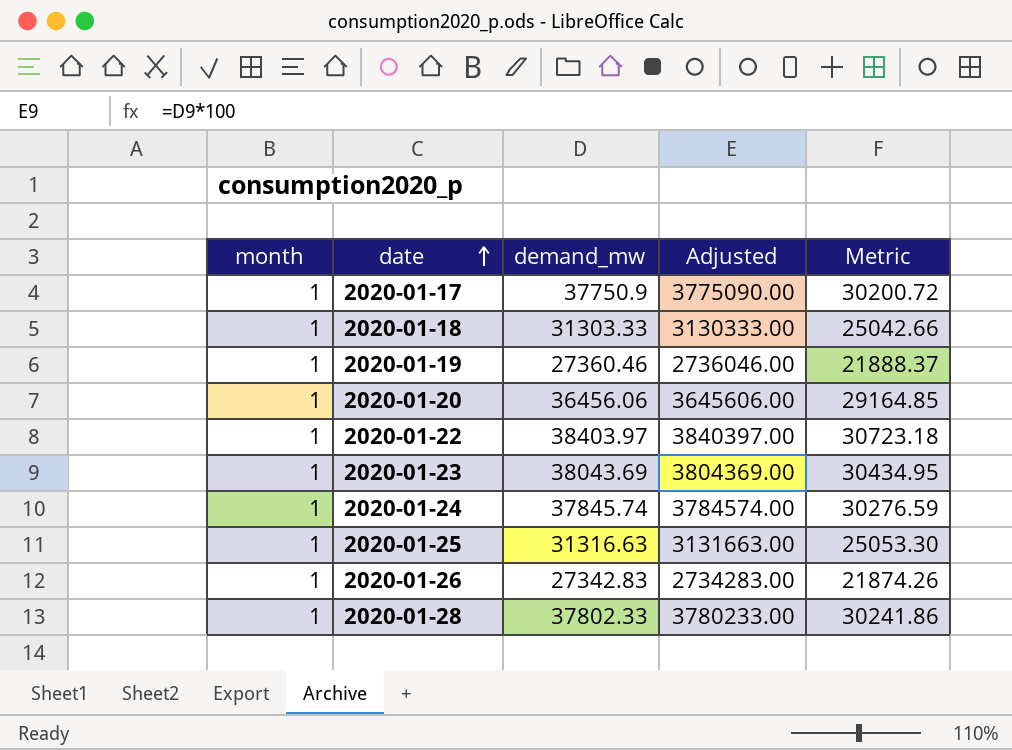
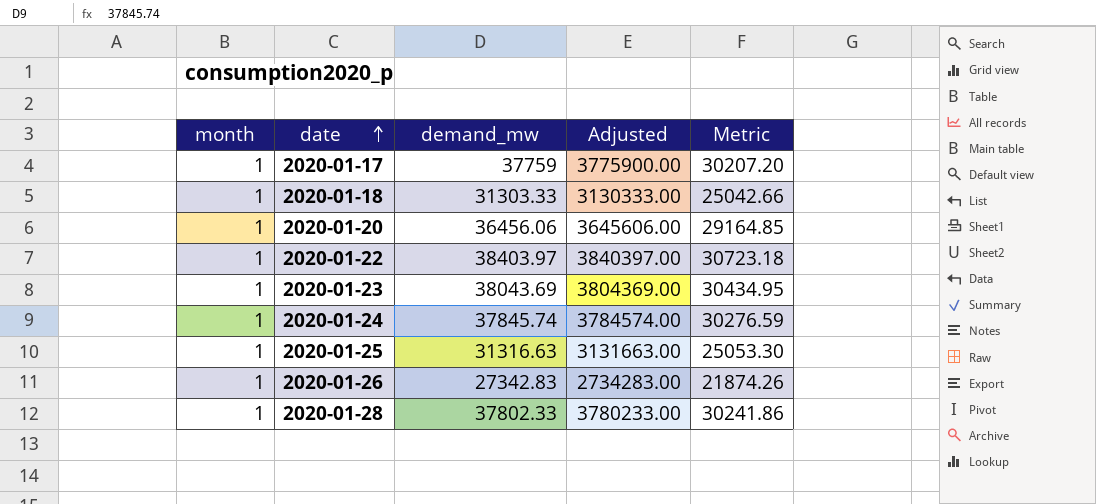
row 2020-01-19: 1 | 27360.46 | 2736046.00 | 21888.37 -> none
2020-01-17 | demand_mw: 37750.9 -> 37759
2020-01-17 | Adjusted: 3775090.00 -> 3775900.00
2020-01-17 | Metric: 30200.72 -> 30207.20

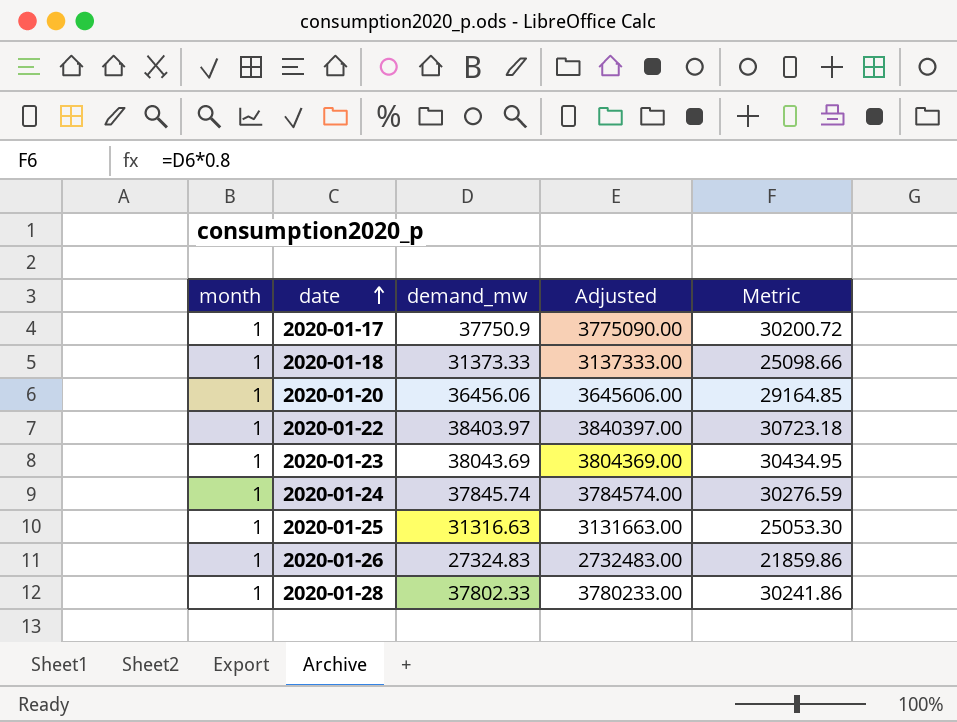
2020-01-17 | demand_mw: 37759 -> 37750.9
2020-01-17 | Adjusted: 3775900.00 -> 3775090.00
2020-01-17 | Metric: 30207.20 -> 30200.72
2020-01-18 | demand_mw: 31303.33 -> 31373.33
2020-01-18 | Adjusted: 3130333.00 -> 3137333.00
2020-01-18 | Metric: 25042.66 -> 25098.66
2020-01-26 | demand_mw: 27342.83 -> 27324.83
2020-01-26 | Adjusted: 2734283.00 -> 2732483.00
2020-01-26 | Metric: 21874.26 -> 21859.86

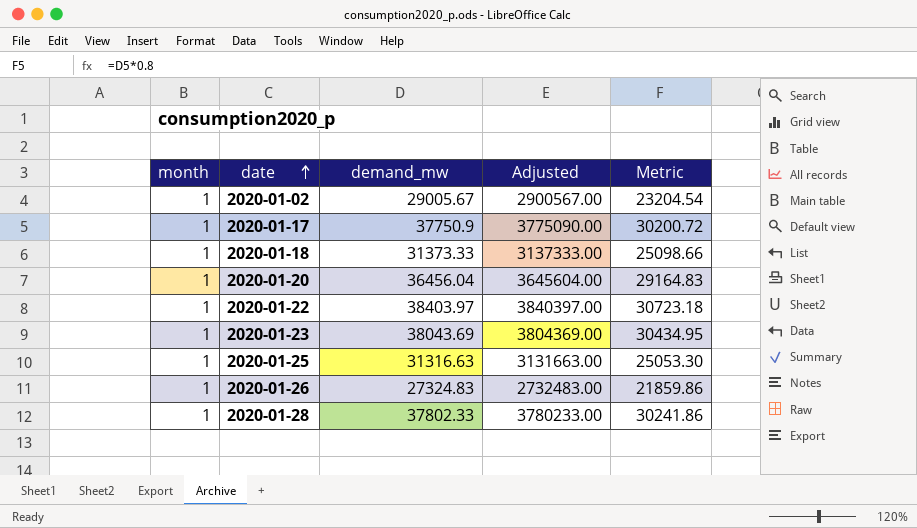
row 2020-01-24: 1 | 37845.74 | 3784574.00 | 30276.59 -> none
row 2020-01-02: none -> 1 | 29005.67 | 2900567.00 | 23204.54
2020-01-20 | demand_mw: 36456.06 -> 36456.04
2020-01-20 | Adjusted: 3645606.00 -> 3645604.00
2020-01-20 | Metric: 29164.85 -> 29164.83

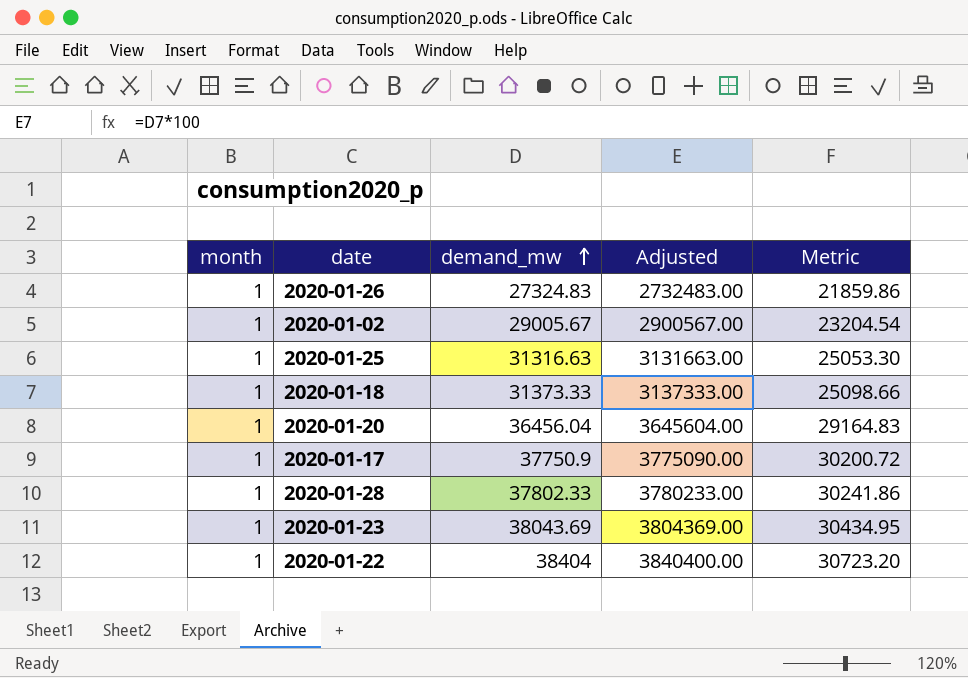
row order: date ascending -> demand_mw ascending
2020-01-22 | demand_mw: 38403.97 -> 38404
2020-01-22 | Adjusted: 3840397.00 -> 3840400.00
2020-01-22 | Metric: 30723.18 -> 30723.20

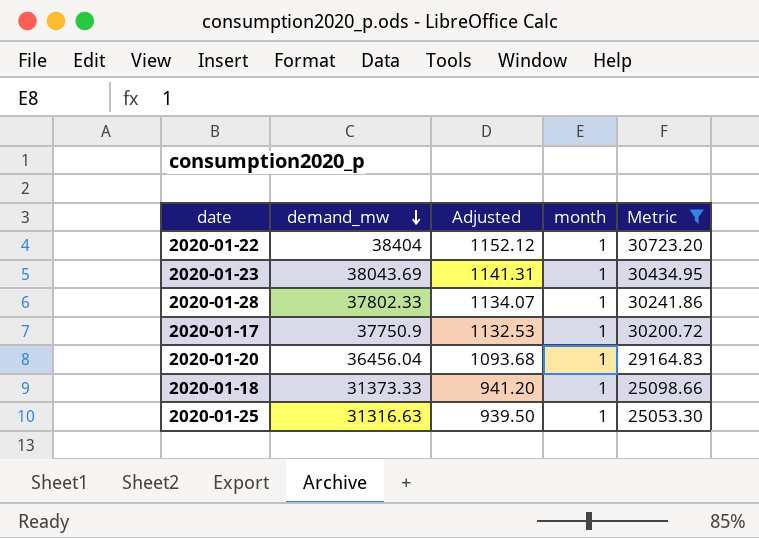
filter: none -> Metric >= 25053.30
row order: demand_mw ascending -> demand_mw descending
column Adjusted | formula: [demand_mw] * 100 -> [demand_mw] * 0.03
column month | position: 1 -> 4

